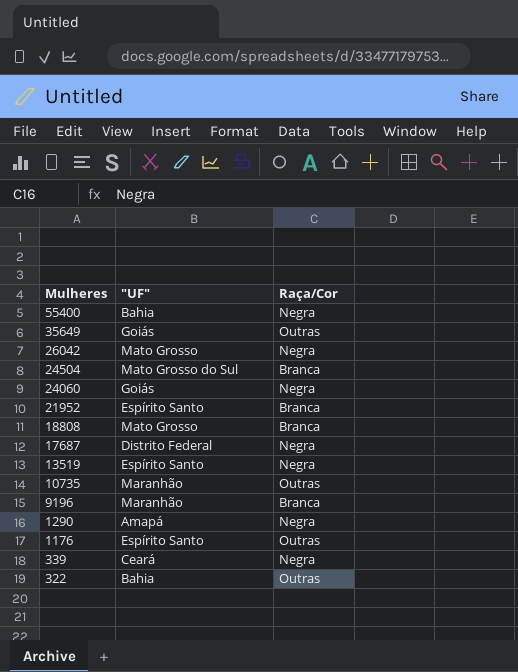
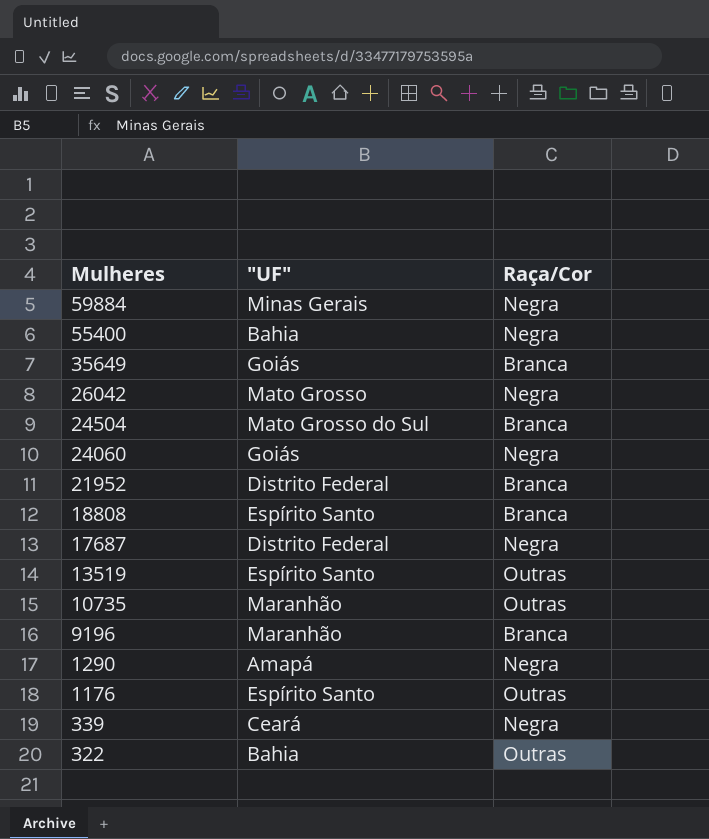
row 59884: none -> Minas Gerais | Negra
35649 | Raça/Cor: Outras -> Branca
21952 | "UF": Espírito Santo -> Distrito Federal
18808 | "UF": Mato Grosso -> Espírito Santo
13519 | Raça/Cor: Negra -> Outras

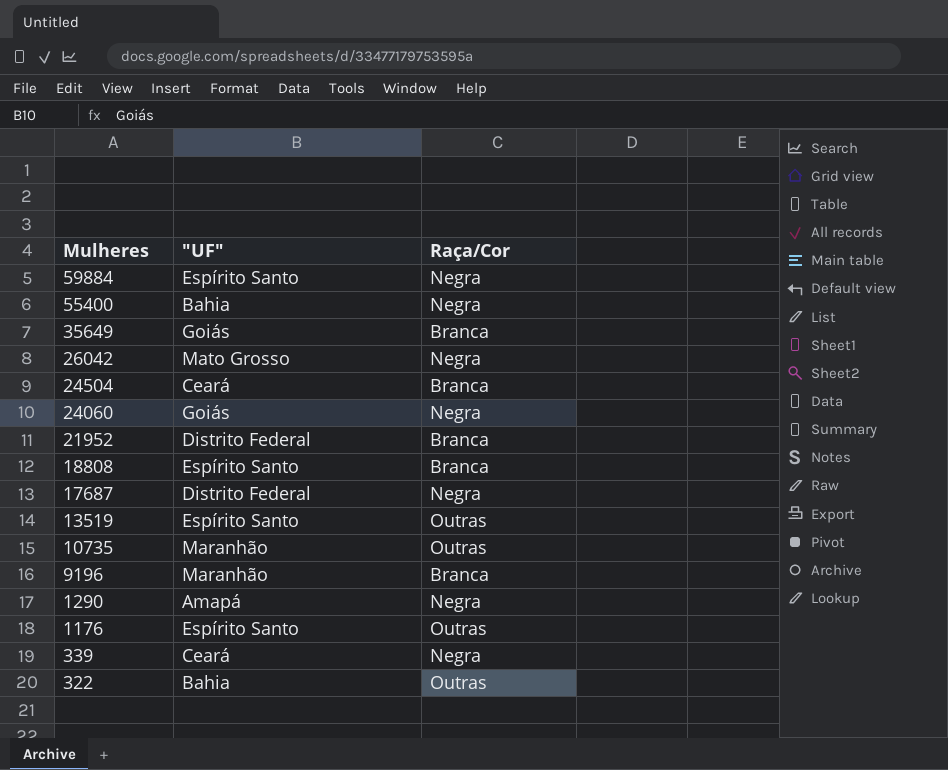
59884 | "UF": Minas Gerais -> Espírito Santo
24504 | "UF": Mato Grosso do Sul -> Ceará

